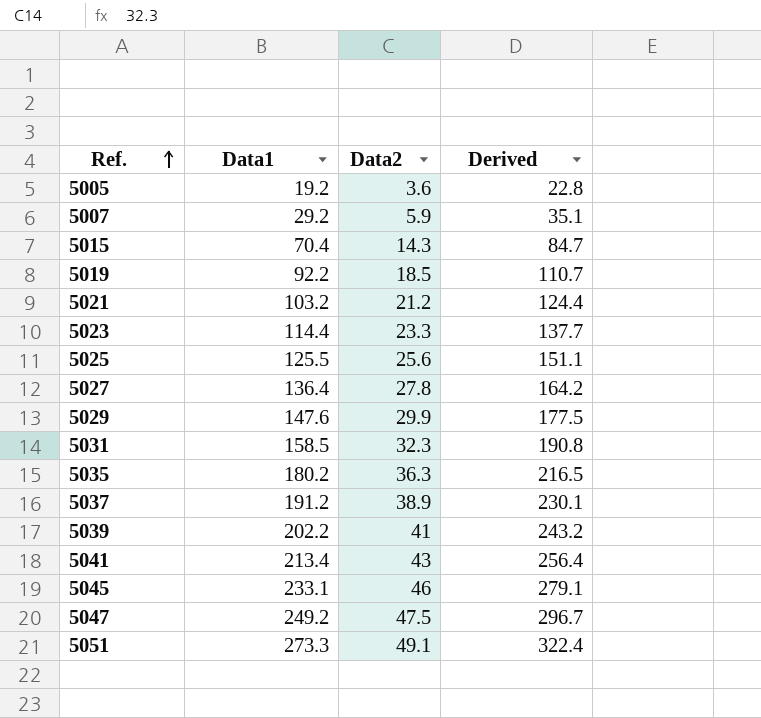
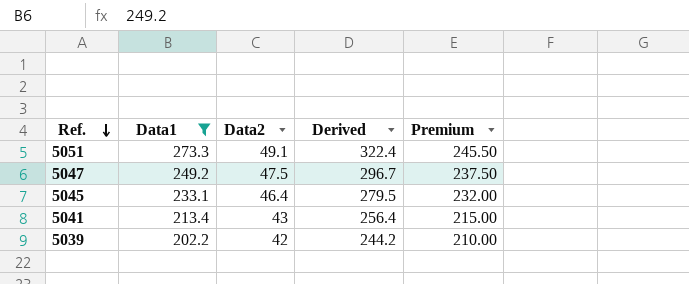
filter: none -> Data1 >= 202.2
row order: Ref. ascending -> Ref. descending
column Premium | formula: none -> [Data2] * 5
5045 | Data2: 46 -> 46.4
5045 | Derived: 279.1 -> 279.5
5039 | Data2: 41 -> 42
5039 | Derived: 243.2 -> 244.2

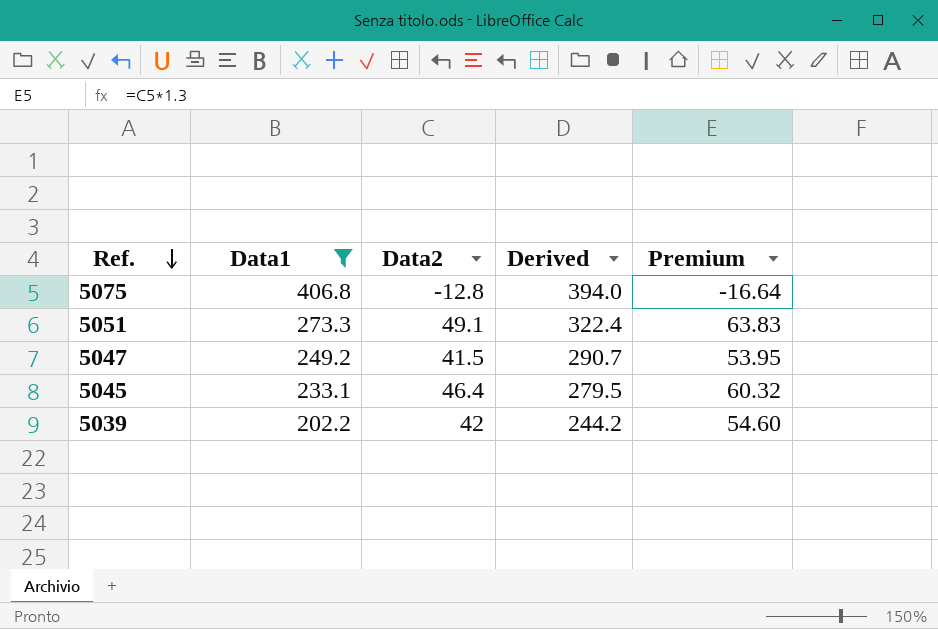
column Premium | formula: [Data2] * 5 -> [Data2] * 1.3
row 5041: 213.4 | 43 | 256.4 | 215.00 -> none
row 5075: none -> 406.8 | -12.8 | 394.0 | -16.64
5047 | Data2: 47.5 -> 41.5
5047 | Derived: 296.7 -> 290.7

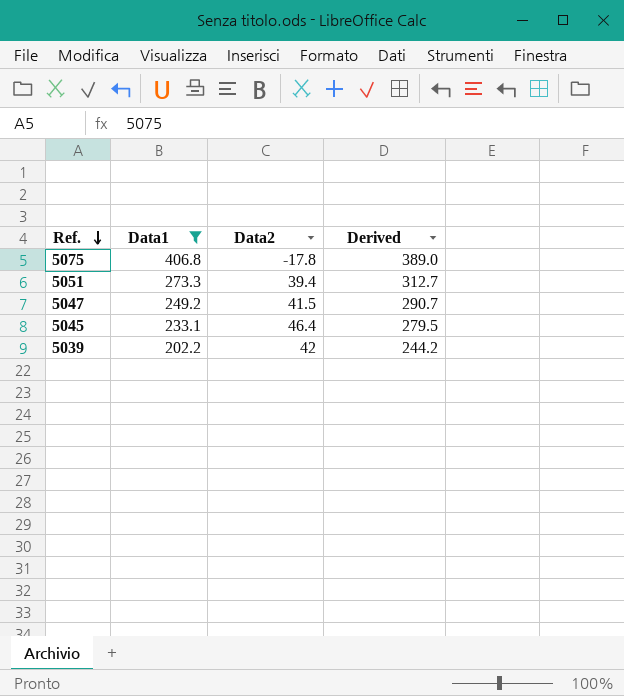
column Premium | formula: [Data2] * 1.3 -> none
5075 | Data2: -12.8 -> -17.8
5075 | Derived: 394.0 -> 389.0
5051 | Data2: 49.1 -> 39.4
5051 | Derived: 322.4 -> 312.7

